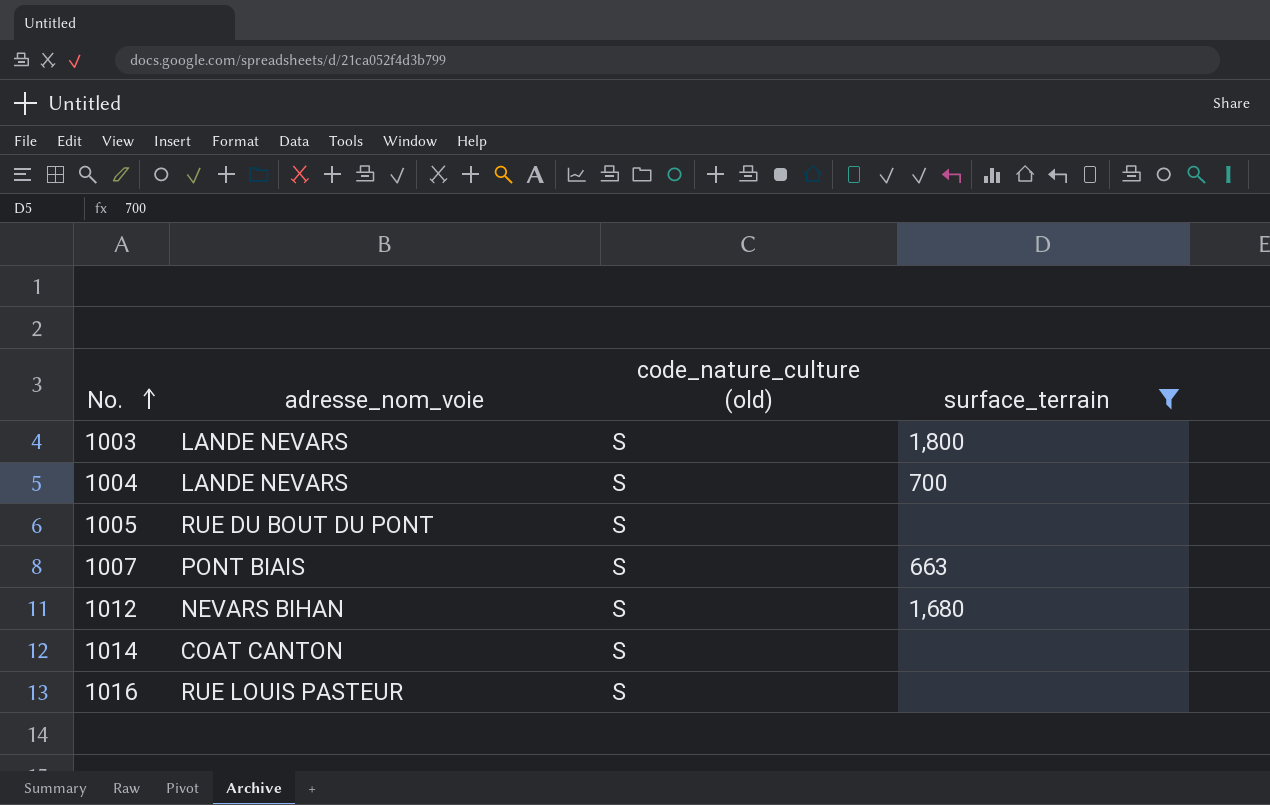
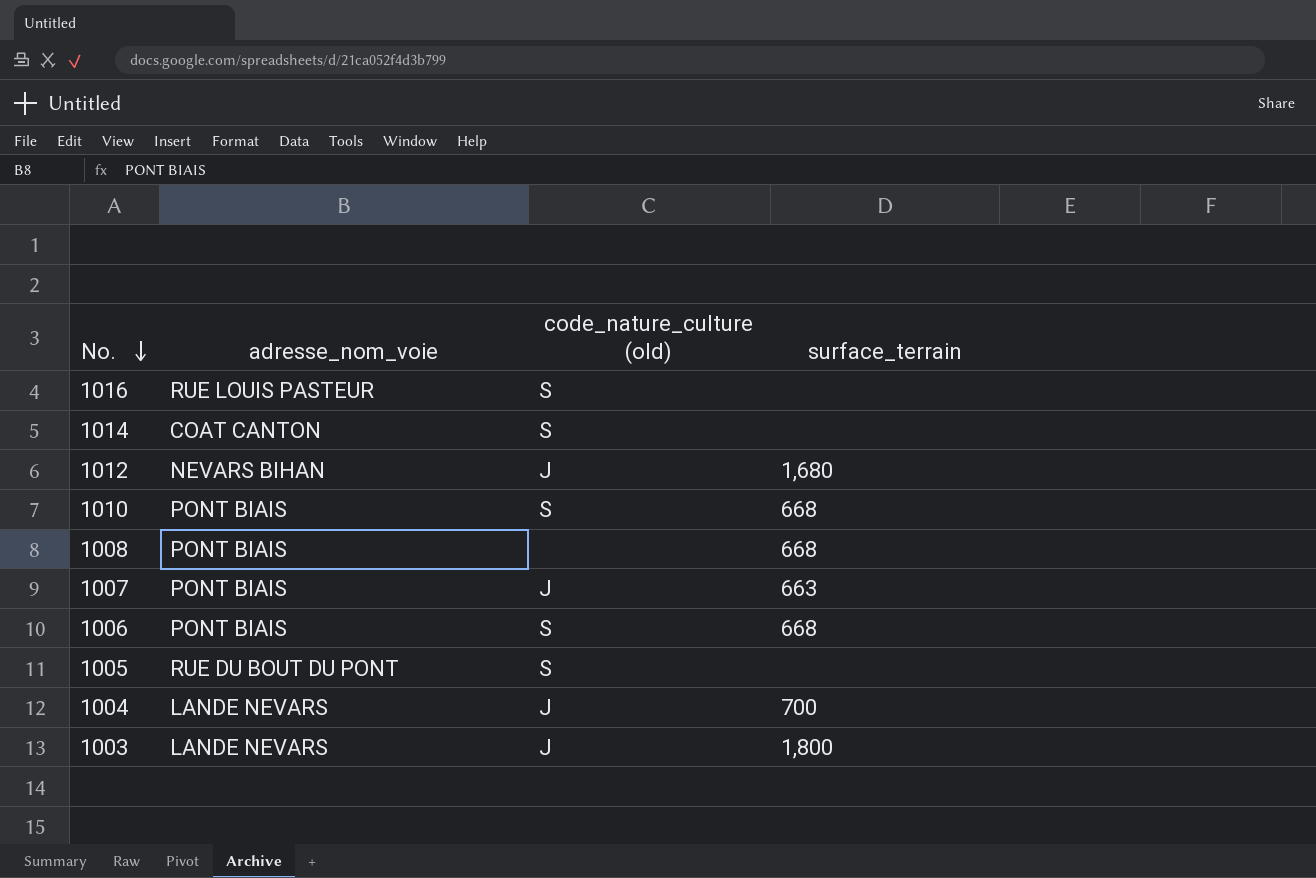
filter: surface_terrain != 668 -> none
row order: No. ascending -> No. descending
1012 | code_nature_culture (old): S -> J
1007 | code_nature_culture (old): S -> J
1004 | code_nature_culture (old): S -> J
1003 | code_nature_culture (old): S -> J

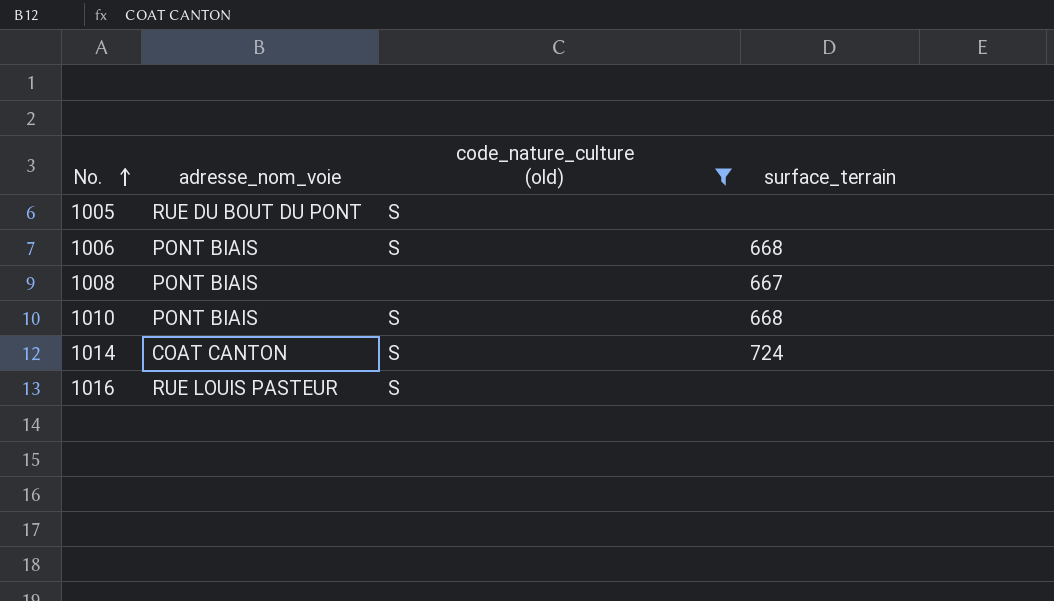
filter: none -> code_nature_culture (old) != J
row order: No. descending -> No. ascending
1008 | surface_terrain: 668 -> 667
1014 | surface_terrain: none -> 724

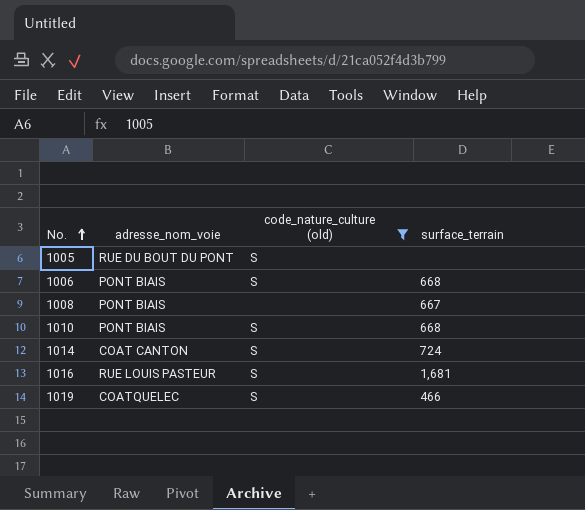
1016 | surface_terrain: none -> 1,681
row 1019: none -> COATQUELEC | S | 466

